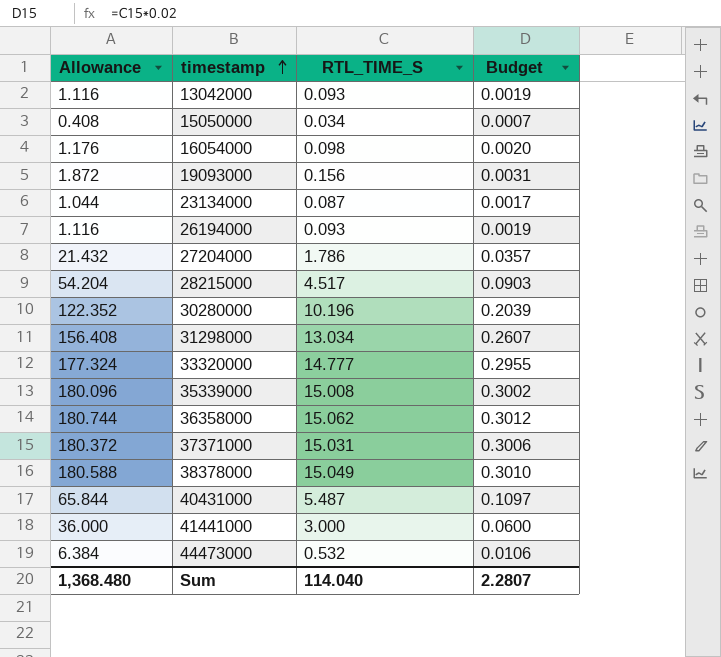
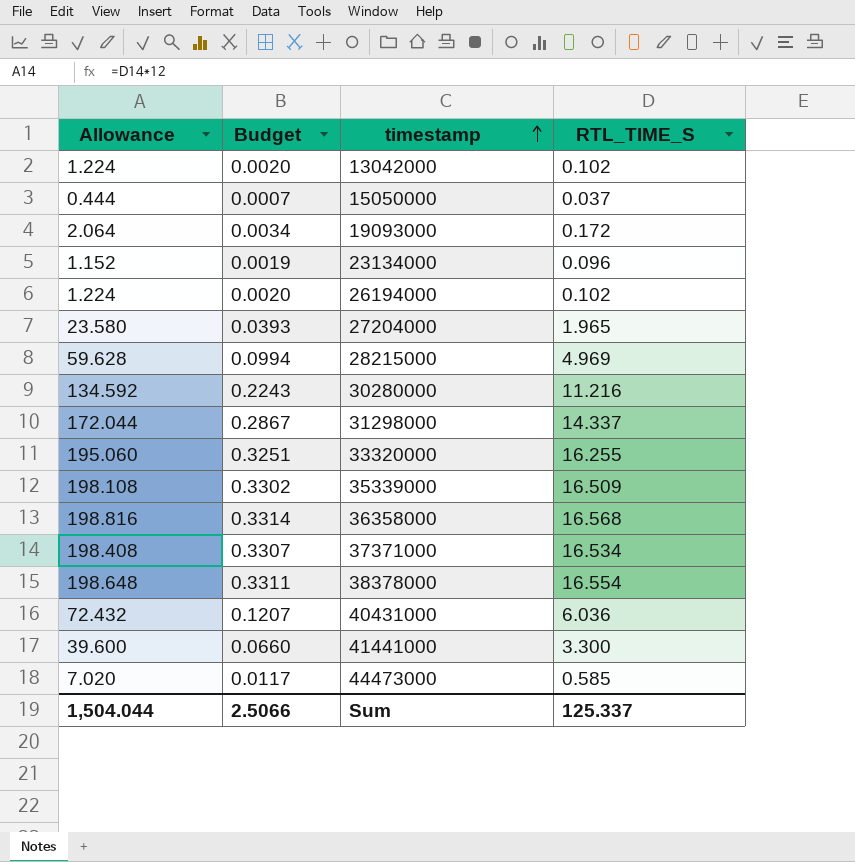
column Budget | position: 4 -> 2
row 16054000: 1.176 | 0.098 | 0.0020 -> none
13042000 | Allowance: 1.116 -> 1.224
13042000 | Budget: 0.0019 -> 0.0020
13042000 | RTL_TIME_S: 0.093 -> 0.102
15050000 | Allowance: 0.408 -> 0.444
15050000 | RTL_TIME_S: 0.034 -> 0.037
19093000 | Allowance: 1.872 -> 2.064
19093000 | Budget: 0.0031 -> 0.0034
19093000 | RTL_TIME_S: 0.156 -> 0.172
23134000 | Allowance: 1.044 -> 1.152
23134000 | Budget: 0.0017 -> 0.0019
23134000 | RTL_TIME_S: 0.087 -> 0.096
26194000 | Allowance: 1.116 -> 1.224
26194000 | Budget: 0.0019 -> 0.0020
26194000 | RTL_TIME_S: 0.093 -> 0.102
27204000 | Allowance: 21.432 -> 23.580
27204000 | Budget: 0.0357 -> 0.0393
27204000 | RTL_TIME_S: 1.786 -> 1.965
28215000 | Allowance: 54.204 -> 59.628
28215000 | Budget: 0.0903 -> 0.0994
28215000 | RTL_TIME_S: 4.517 -> 4.969
30280000 | Allowance: 122.352 -> 134.592
30280000 | Budget: 0.2039 -> 0.2243
30280000 | RTL_TIME_S: 10.196 -> 11.216
31298000 | Allowance: 156.408 -> 172.044
31298000 | Budget: 0.2607 -> 0.2867
31298000 | RTL_TIME_S: 13.034 -> 14.337
33320000 | Allowance: 177.324 -> 195.060
33320000 | Budget: 0.2955 -> 0.3251
33320000 | RTL_TIME_S: 14.777 -> 16.255
35339000 | Allowance: 180.096 -> 198.108
35339000 | Budget: 0.3002 -> 0.3302
35339000 | RTL_TIME_S: 15.008 -> 16.509
36358000 | Allowance: 180.744 -> 198.816
36358000 | Budget: 0.3012 -> 0.3314
36358000 | RTL_TIME_S: 15.062 -> 16.568
37371000 | Allowance: 180.372 -> 198.408
37371000 | Budget: 0.3006 -> 0.3307
37371000 | RTL_TIME_S: 15.031 -> 16.534
38378000 | Allowance: 180.588 -> 198.648
38378000 | Budget: 0.3010 -> 0.3311
38378000 | RTL_TIME_S: 15.049 -> 16.554
40431000 | Allowance: 65.844 -> 72.432
40431000 | Budget: 0.1097 -> 0.1207
40431000 | RTL_TIME_S: 5.487 -> 6.036
41441000 | Allowance: 36.000 -> 39.600
41441000 | Budget: 0.0600 -> 0.0660
41441000 | RTL_TIME_S: 3.000 -> 3.300
44473000 | Allowance: 6.384 -> 7.020
44473000 | Budget: 0.0106 -> 0.0117
44473000 | RTL_TIME_S: 0.532 -> 0.585
Sum | Allowance: 1,368.480 -> 1,504.044
Sum | Budget: 2.2807 -> 2.5066
Sum | RTL_TIME_S: 114.040 -> 125.337

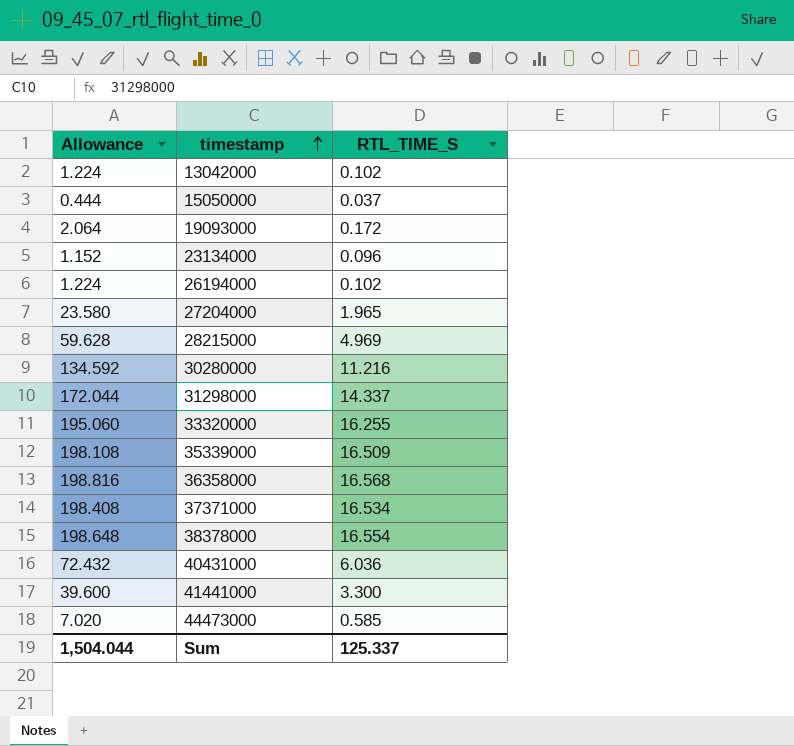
column Budget | formula: [RTL_TIME_S] * 0.02 -> none

